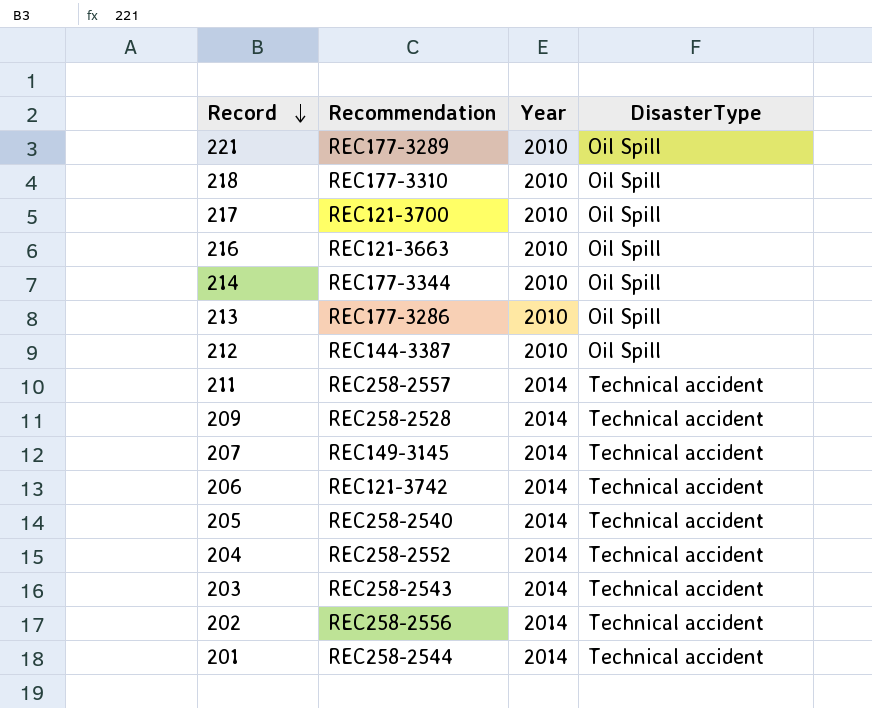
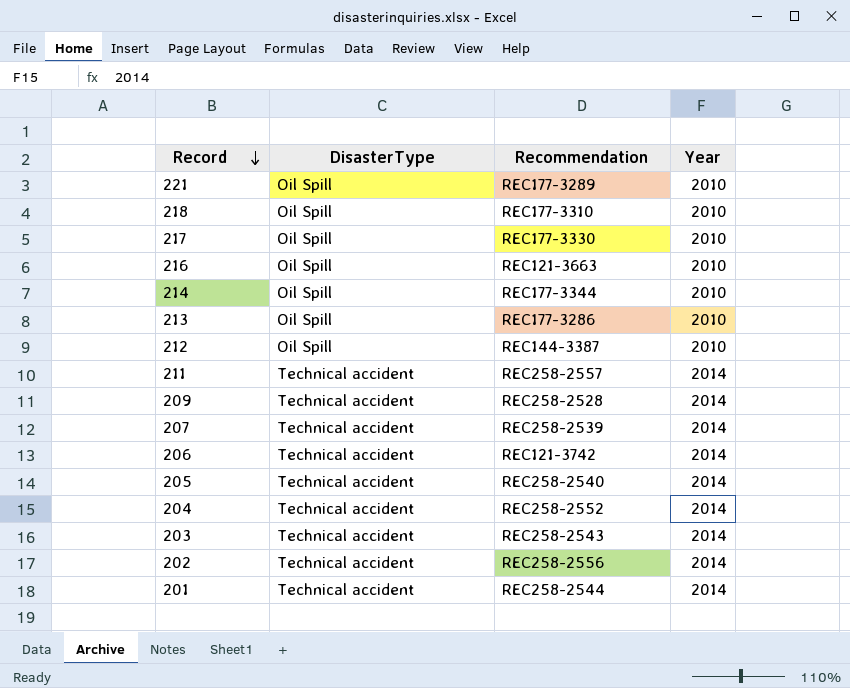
column DisasterType | position: 4 -> 2
217 | Recommendation: REC121-3700 -> REC177-3330
207 | Recommendation: REC149-3145 -> REC258-2539

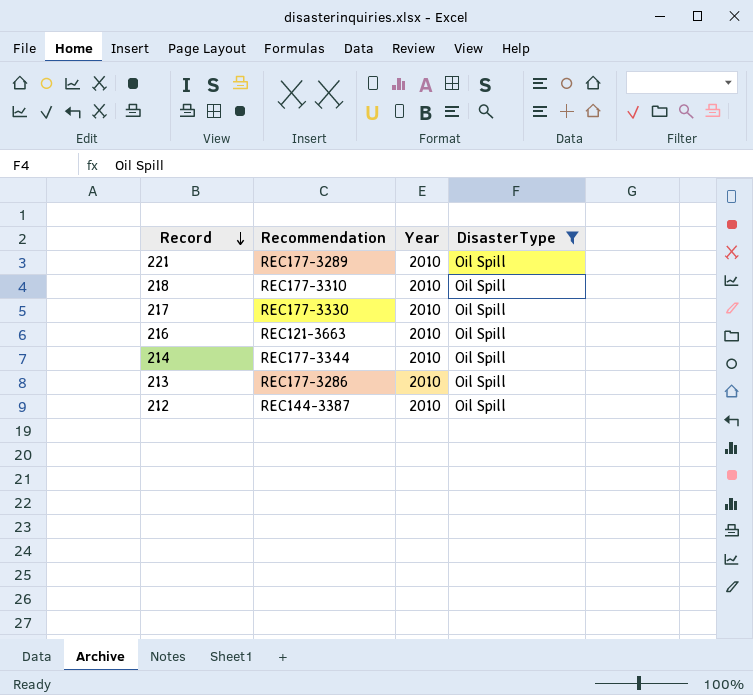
filter: none -> DisasterType = Oil Spill
column DisasterType | position: 2 -> 4

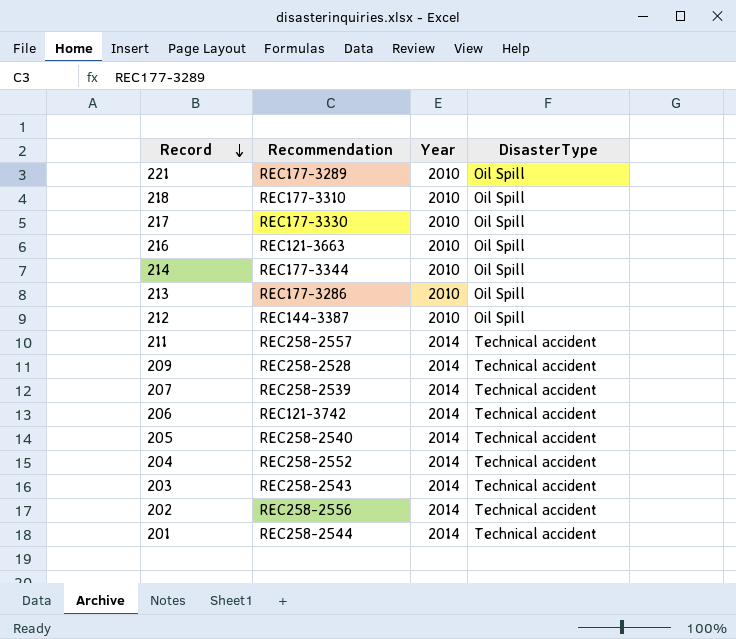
filter: DisasterType = Oil Spill -> none

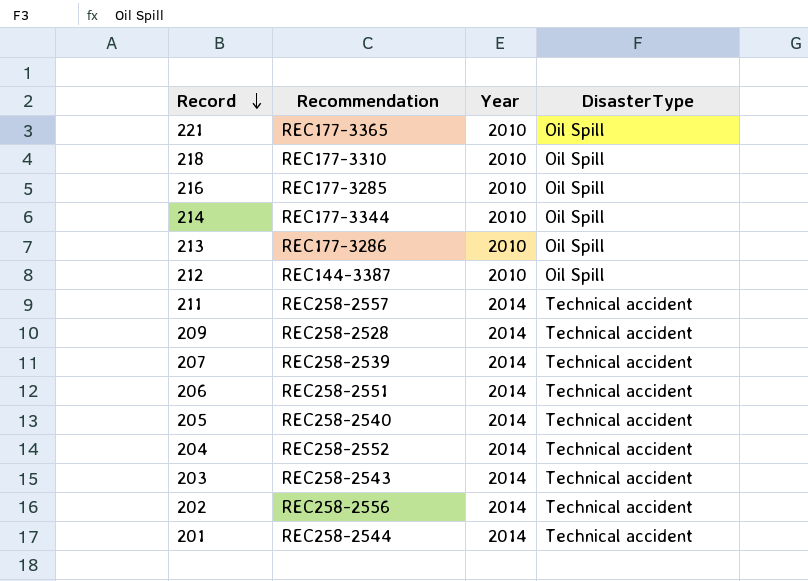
row 217: REC177-3330 | 2010 | Oil Spill -> none
221 | Recommendation: REC177-3289 -> REC177-3365
216 | Recommendation: REC121-3663 -> REC177-3285
206 | Recommendation: REC121-3742 -> REC258-2551

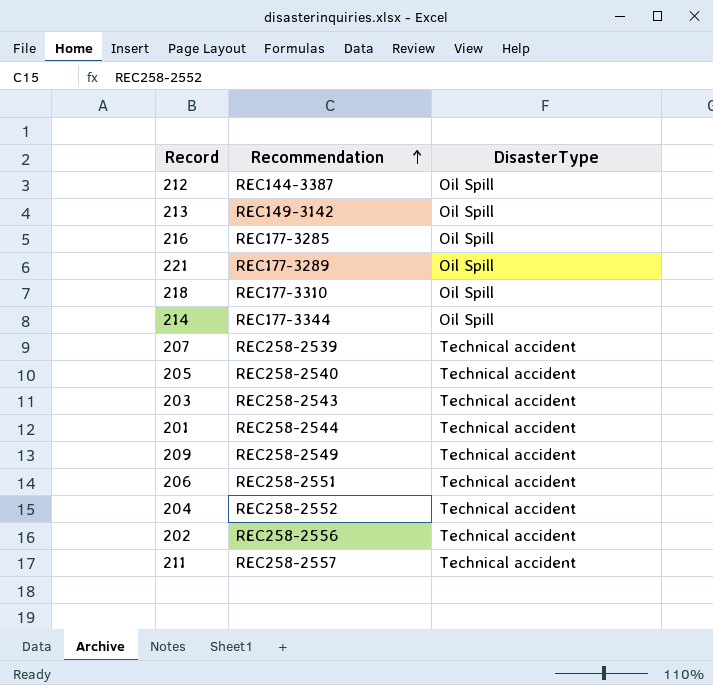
row order: Record descending -> Recommendation ascending
column Year | position: 3 -> none
213 | Recommendation: REC177-3286 -> REC149-3142
221 | Recommendation: REC177-3365 -> REC177-3289
209 | Recommendation: REC258-2528 -> REC258-2549

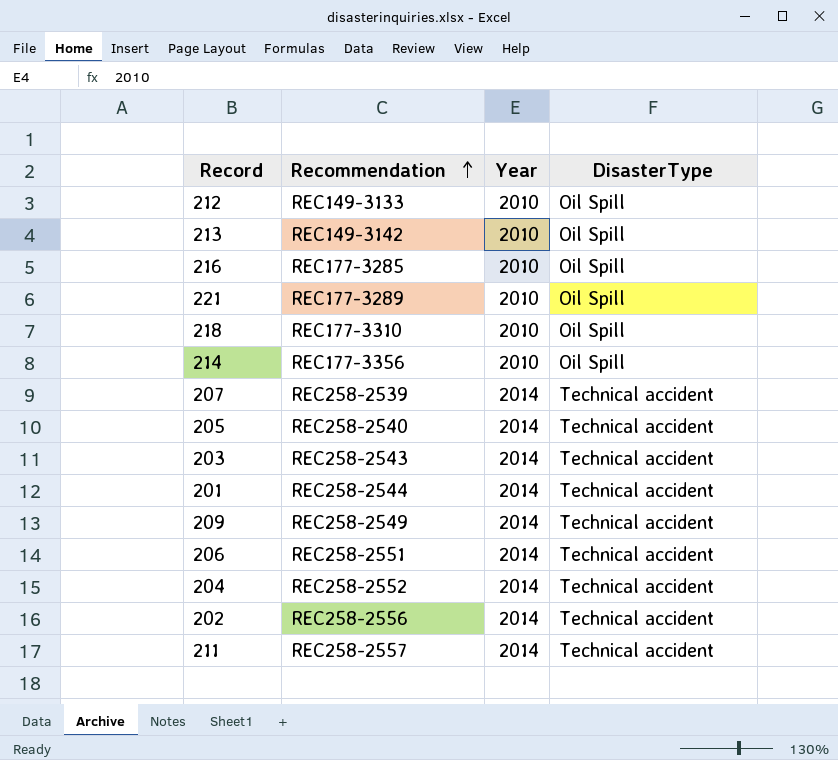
column Year | position: none -> 3
212 | Recommendation: REC144-3387 -> REC149-3133
214 | Recommendation: REC177-3344 -> REC177-3356

